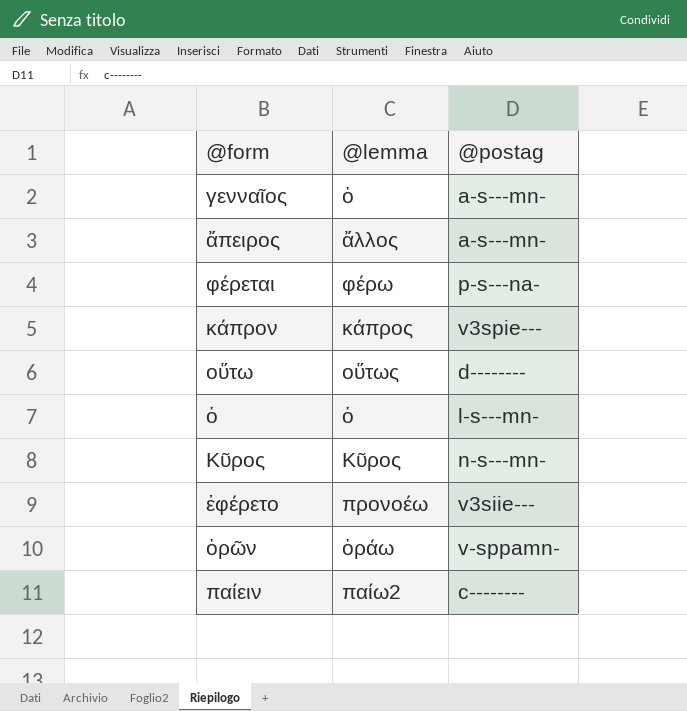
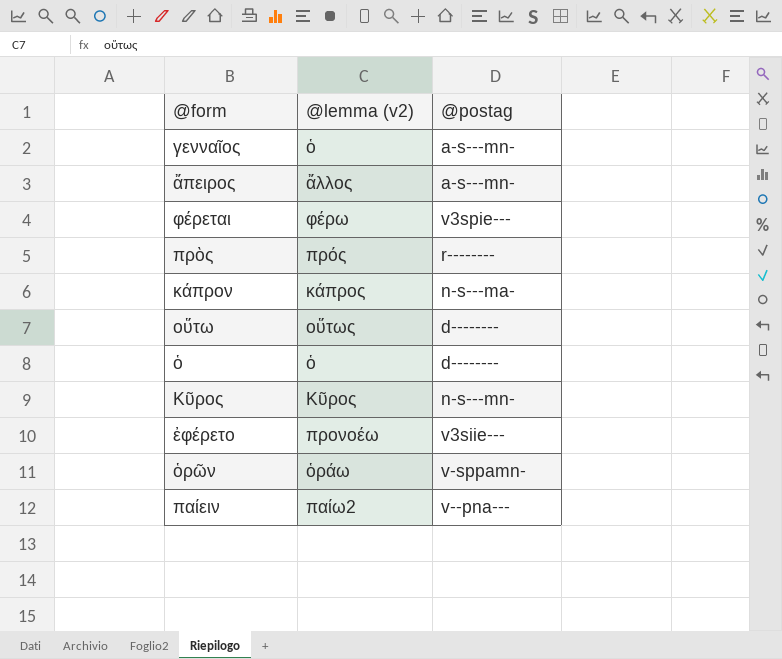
column name: @lemma -> @lemma (v2)
φέρεται | @postag: p-s---na- -> v3spie---
row πρὸς: none -> πρός | r--------
κάπρον | @postag: v3spie--- -> n-s---ma-
ὁ | @postag: l-s---mn- -> d--------
παίειν | @postag: c-------- -> v--pna---

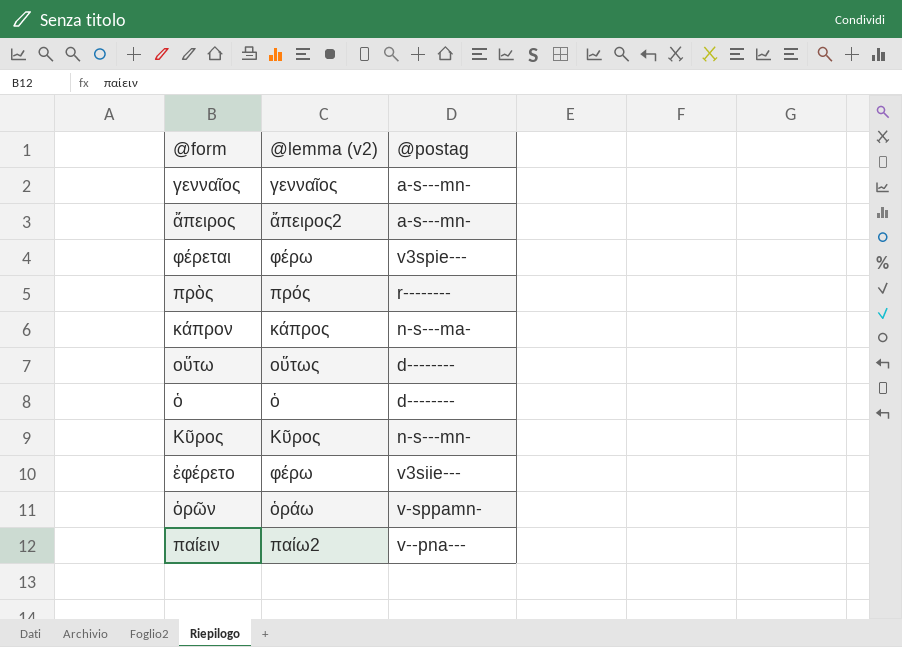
γενναῖος | @lemma (v2): ὁ -> γενναῖος
ἄπειρος | @lemma (v2): ἄλλος -> ἄπειρος2
ἐφέρετο | @lemma (v2): προνοέω -> φέρω

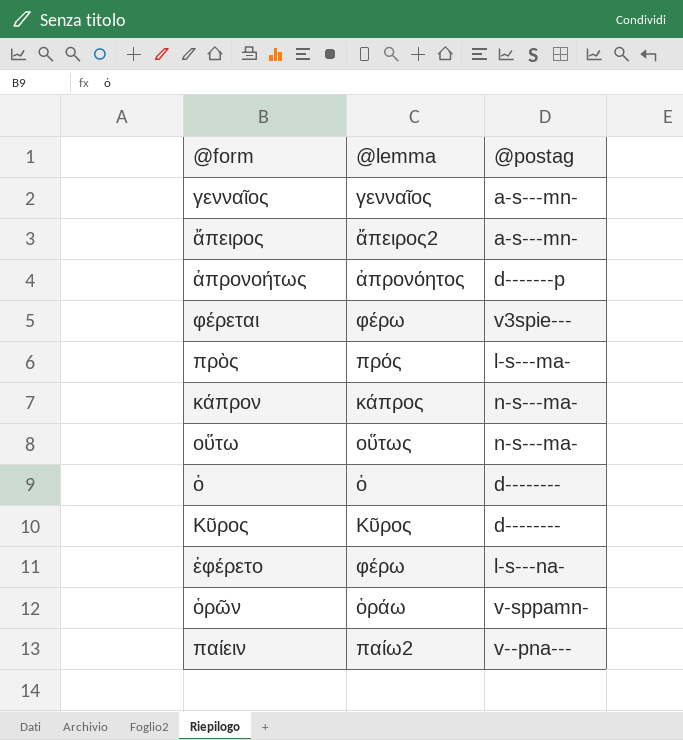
column name: @lemma (v2) -> @lemma
row ἀπρονοήτως: none -> ἀπρονόητος | d-------p
πρὸς | @postag: r-------- -> l-s---ma-
οὕτω | @postag: d-------- -> n-s---ma-
Κῦρος | @postag: n-s---mn- -> d--------
ἐφέρετο | @postag: v3siie--- -> l-s---na-

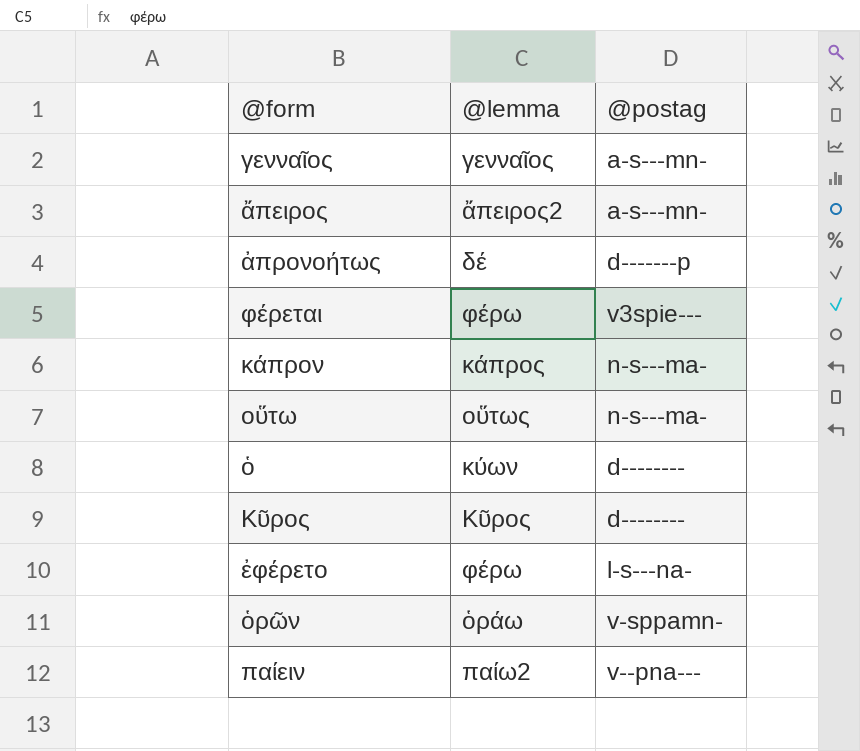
row πρὸς: πρός | l-s---ma- -> none
ἀπρονοήτως | @lemma: ἀπρονόητος -> δέ
ὁ | @lemma: ὁ -> κύων

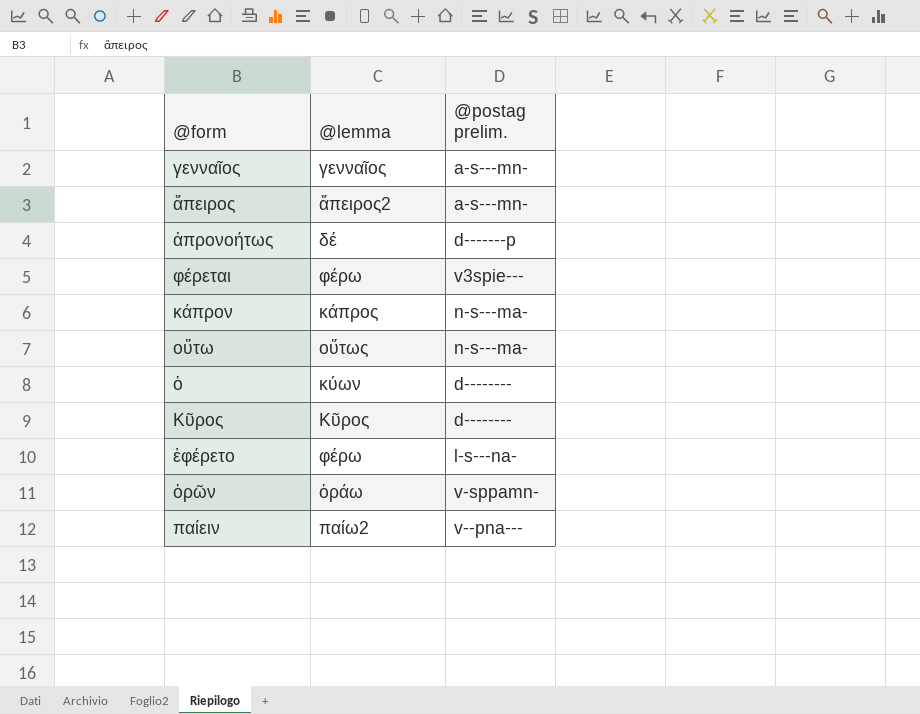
column name: @postag -> @postag prelim.

